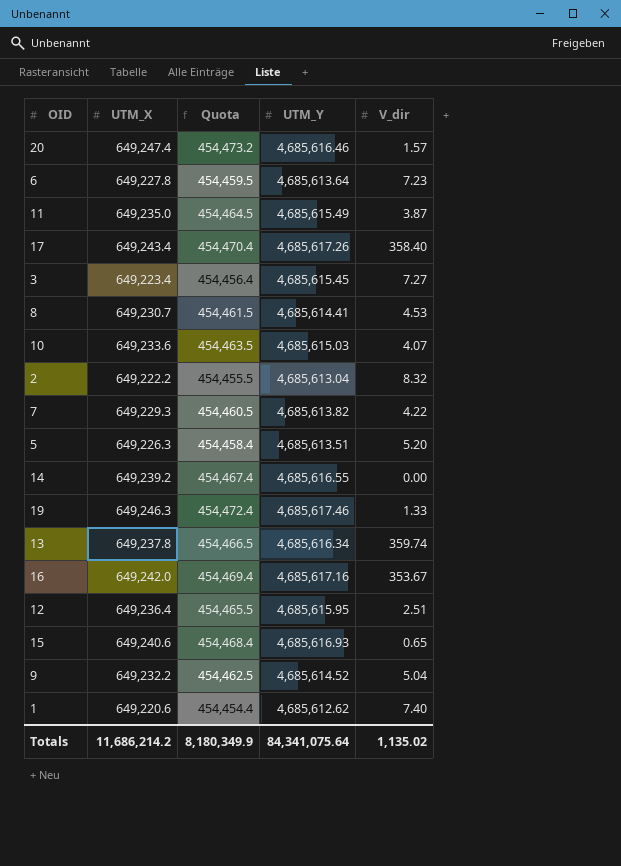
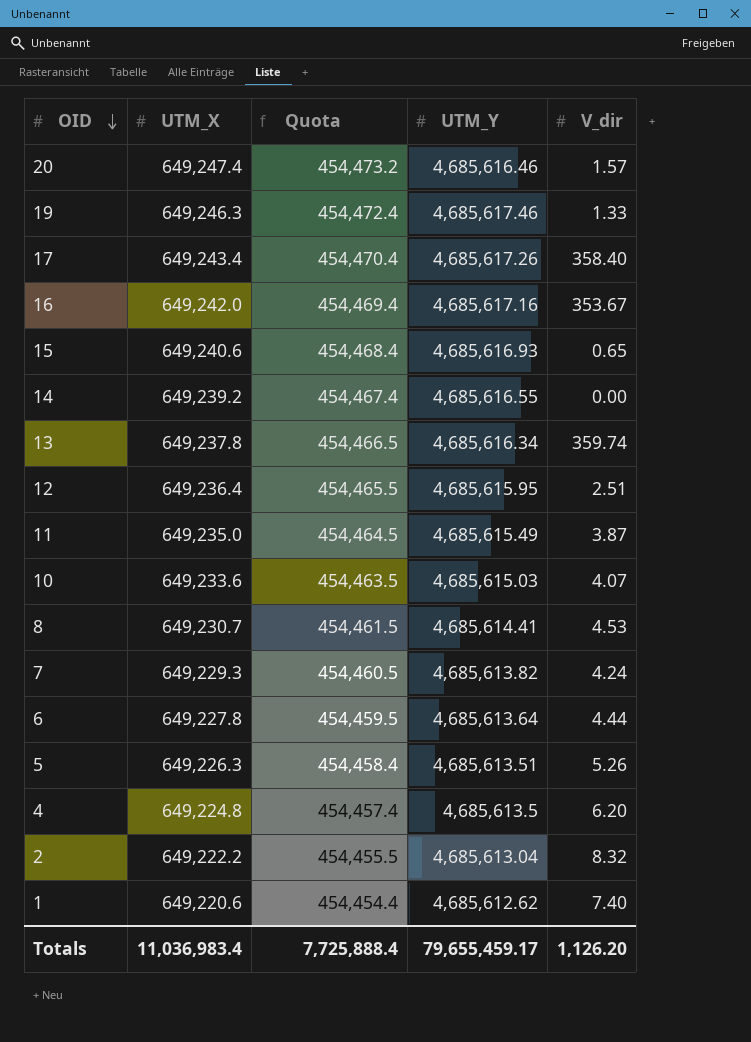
row order: none -> OID descending
row 3: 649,223.4 | 454,456.4 | 4,685,615.45 | 7.27 -> none
row 9: 649,232.2 | 454,462.5 | 4,685,614.52 | 5.04 -> none
7 | V_dir: 4.22 -> 4.24
6 | V_dir: 7.23 -> 4.44
5 | V_dir: 5.20 -> 5.26
row 4: none -> 649,224.8 | 454,457.4 | 4,685,613.5 | 6.20
Totals | UTM_X: 11,686,214.2 -> 11,036,983.4
Totals | Quota: 8,180,349.9 -> 7,725,888.4
Totals | UTM_Y: 84,341,075.64 -> 79,655,459.17
Totals | V_dir: 1,135.02 -> 1,126.20

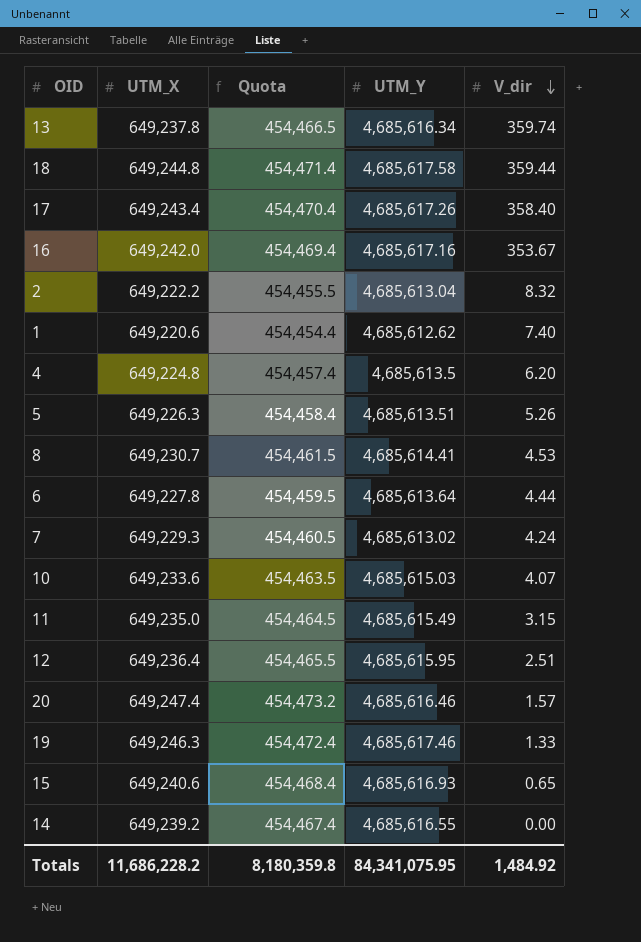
row order: OID descending -> V_dir descending
row 18: none -> 649,244.8 | 454,471.4 | 4,685,617.58 | 359.44
7 | UTM_Y: 4,685,613.82 -> 4,685,613.02
11 | V_dir: 3.87 -> 3.15
Totals | UTM_X: 11,036,983.4 -> 11,686,228.2
Totals | Quota: 7,725,888.4 -> 8,180,359.8
Totals | UTM_Y: 79,655,459.17 -> 84,341,075.95
Totals | V_dir: 1,126.20 -> 1,484.92

